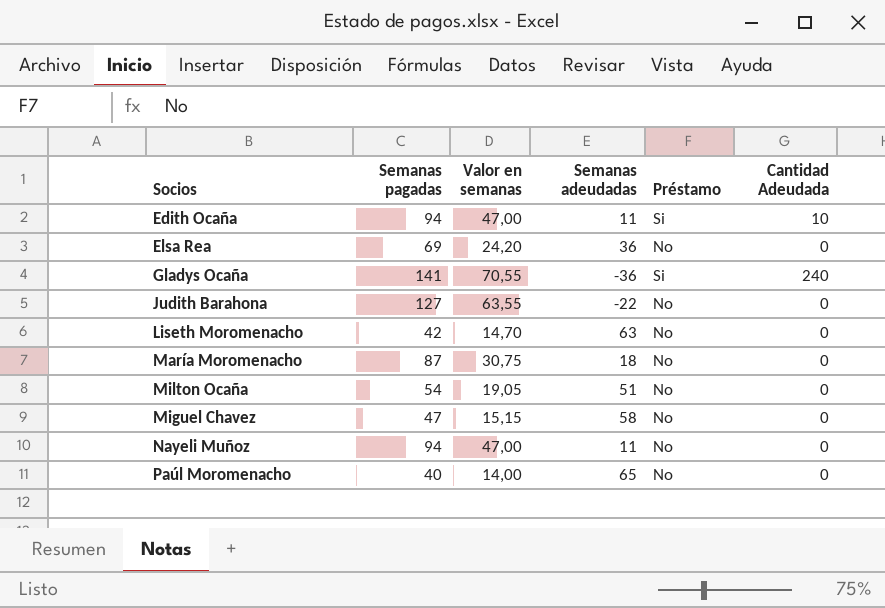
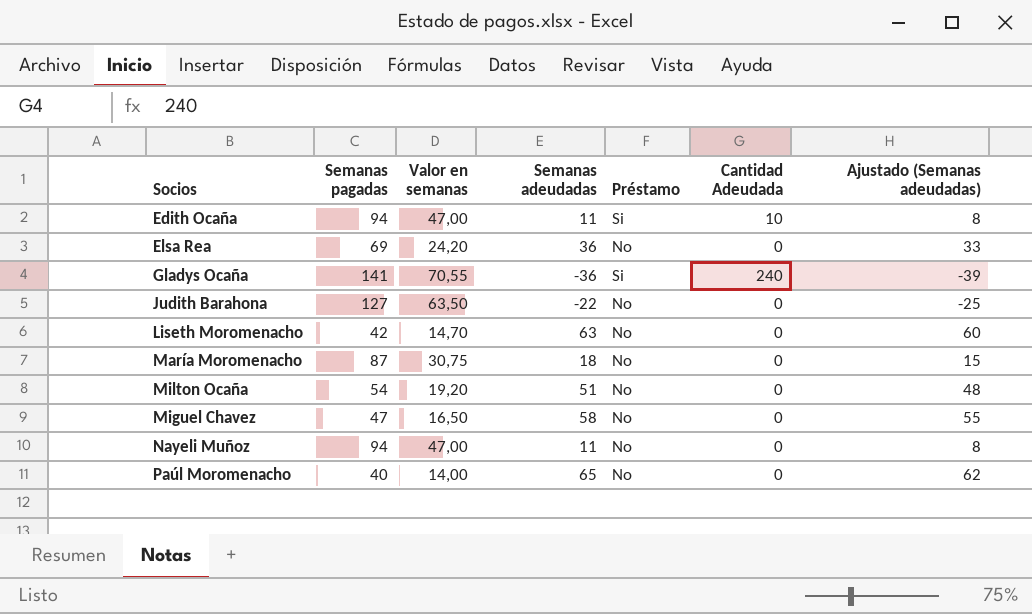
column Ajustado (Semanas adeudadas) | formula: none -> [Semanas adeudadas] - 3
Judith Barahona | Valor en semanas: 63,55 -> 63,50
Milton Ocaña | Valor en semanas: 19,05 -> 19,20
Miguel Chavez | Valor en semanas: 15,15 -> 16,50

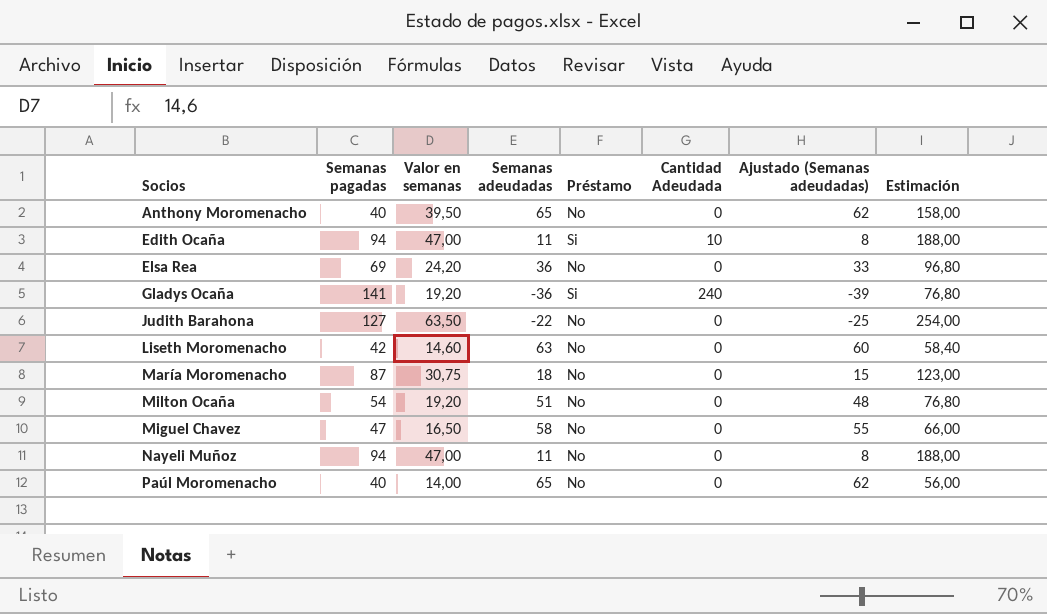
column Estimación | formula: none -> [Valor en semanas] * 4
row Anthony Moromenacho: none -> 40 | 39,50 | 65 | No | 0 | 62 | 158,00
Gladys Ocaña | Valor en semanas: 70,55 -> 19,20
Liseth Moromenacho | Valor en semanas: 14,70 -> 14,60

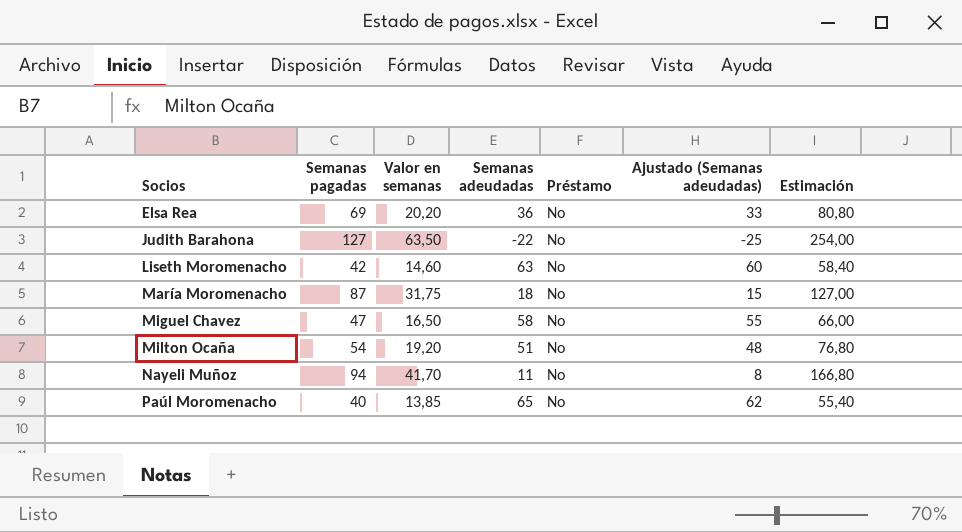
row order: none -> Socios ascending
column Cantidad Adeudada | position: 6 -> none
row Anthony Moromenacho: 40 | 39,50 | 65 | No | 0 | 62 | 158,00 -> none
row Edith Ocaña: 94 | 47,00 | 11 | Si | 10 | 8 | 188,00 -> none
row Gladys Ocaña: 141 | 19,20 | -36 | Si | 240 | -39 | 76,80 -> none
Elsa Rea | Valor en semanas: 24,20 -> 20,20
Elsa Rea | Estimación: 96,80 -> 80,80
María Moromenacho | Valor en semanas: 30,75 -> 31,75
María Moromenacho | Estimación: 123,00 -> 127,00
Nayeli Muñoz | Valor en semanas: 47,00 -> 41,70
Nayeli Muñoz | Estimación: 188,00 -> 166,80
Paúl Moromenacho | Valor en semanas: 14,00 -> 13,85
Paúl Moromenacho | Estimación: 56,00 -> 55,40

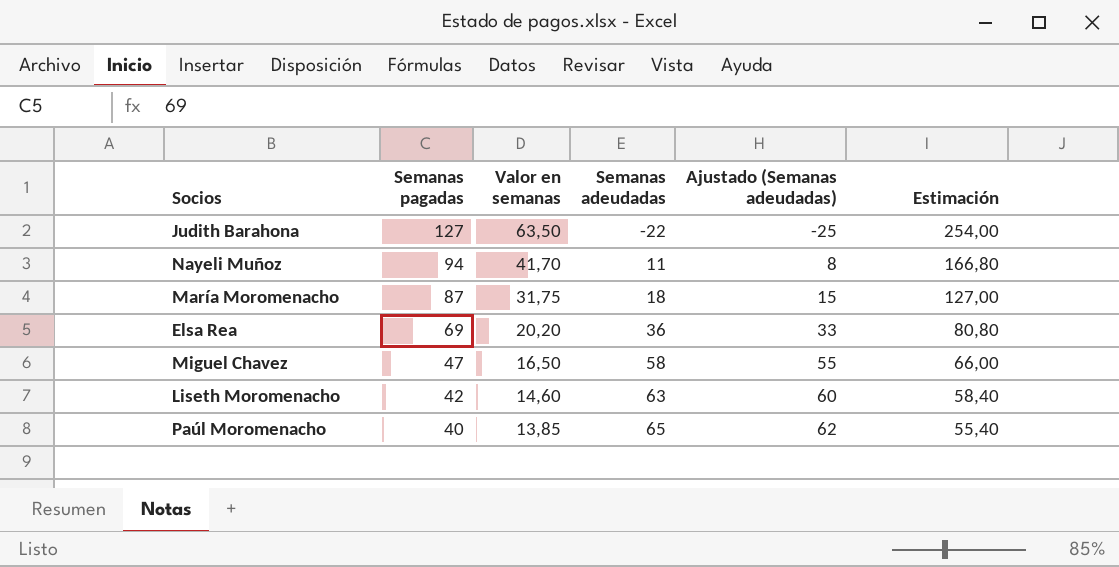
row order: Socios ascending -> Semanas pagadas descending
column Préstamo | position: 5 -> none
row Milton Ocaña: 54 | 19,20 | 51 | No | 48 | 76,80 -> none

